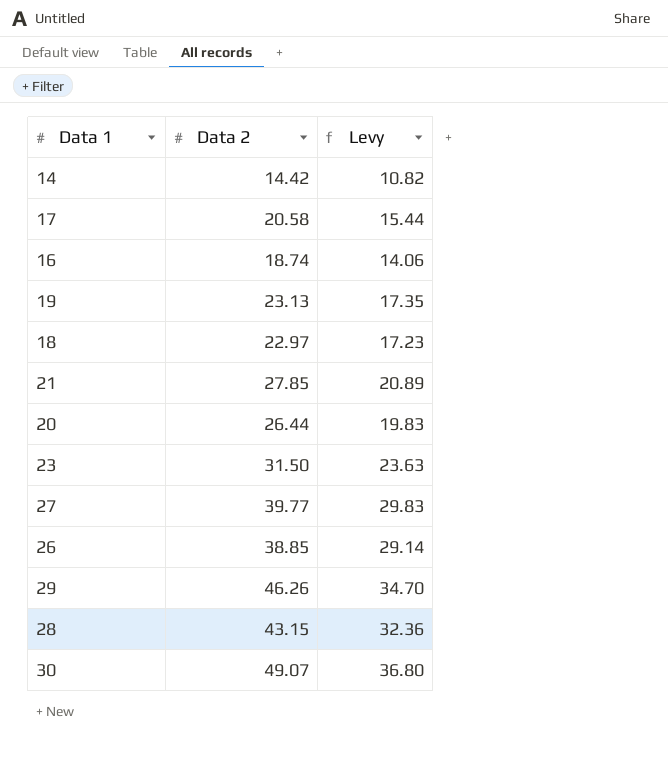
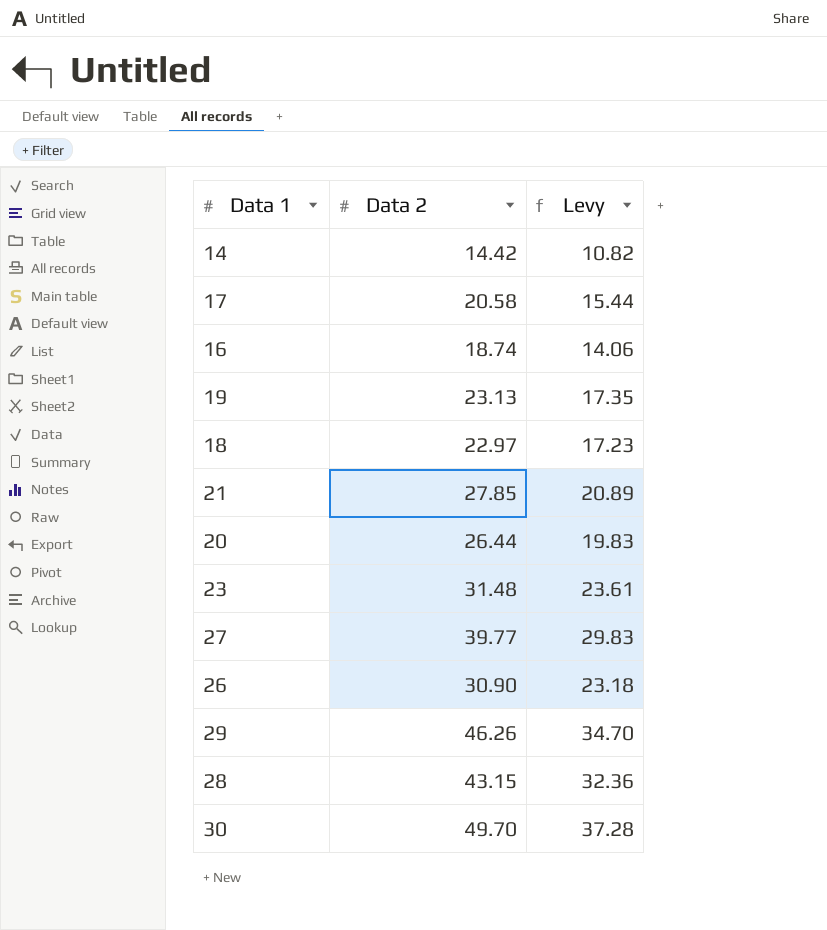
23 | Data 2: 31.50 -> 31.48
23 | Levy: 23.63 -> 23.61
26 | Data 2: 38.85 -> 30.90
26 | Levy: 29.14 -> 23.18
30 | Data 2: 49.07 -> 49.70
30 | Levy: 36.80 -> 37.28

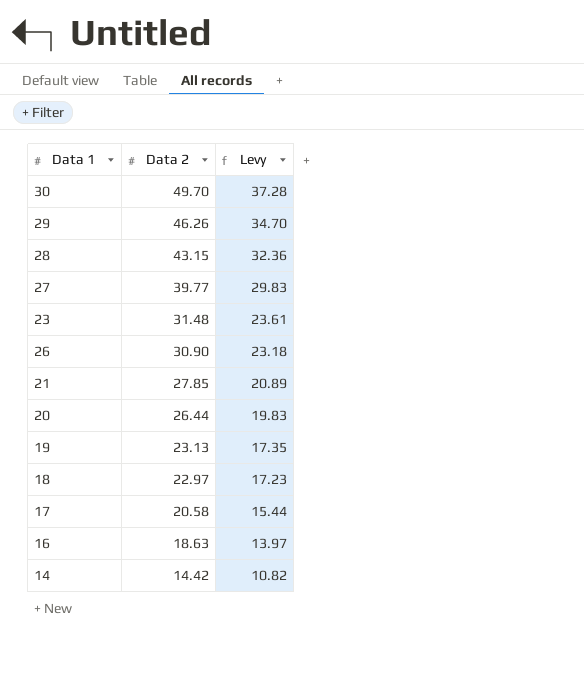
row order: none -> Data 2 descending
16 | Data 2: 18.74 -> 18.63
16 | Levy: 14.06 -> 13.97

